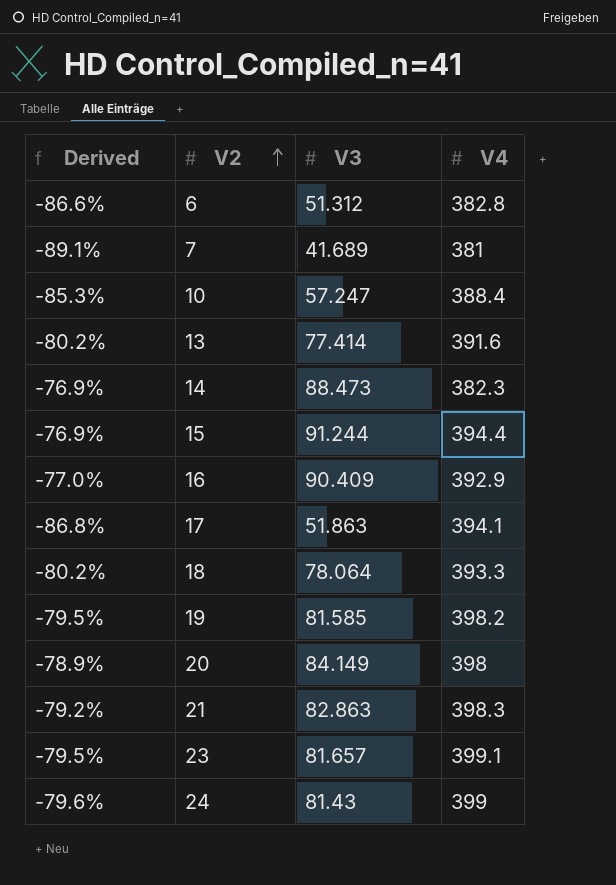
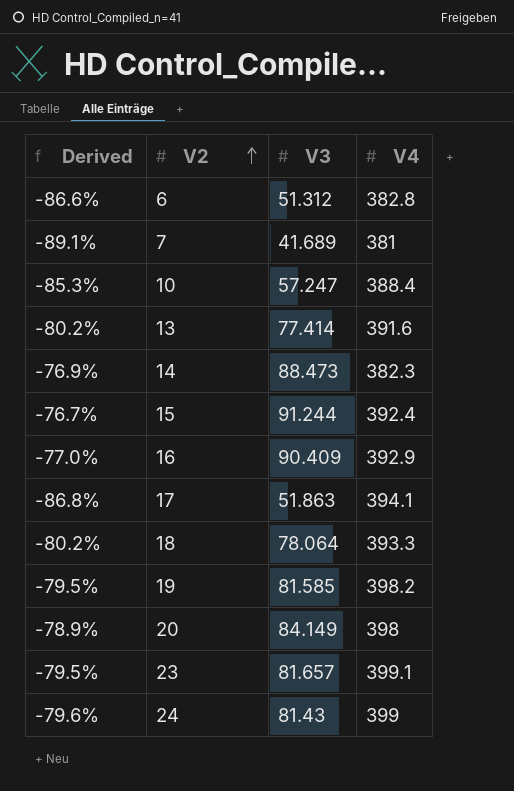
row 21: -79.2% | 82.863 | 398.3 -> none
15 | Derived: -76.9% -> -76.7%
15 | V4: 394.4 -> 392.4

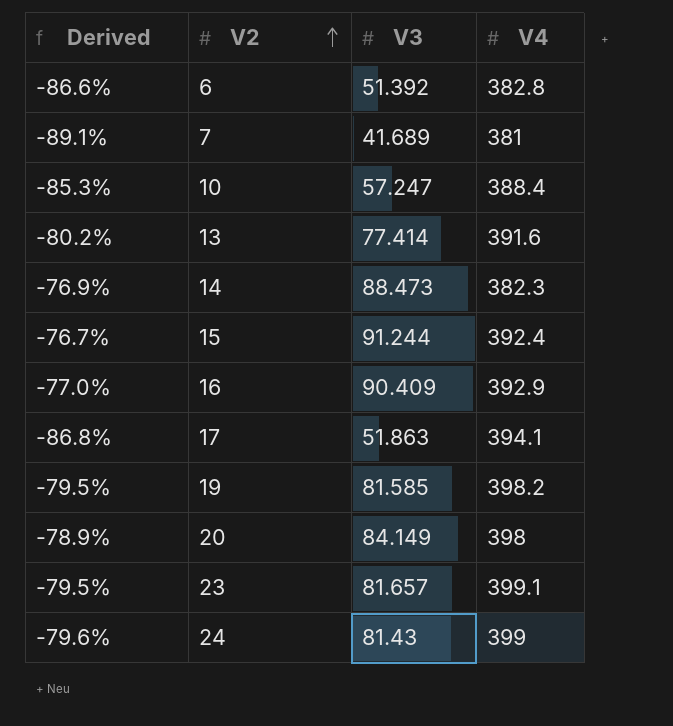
row 18: -80.2% | 78.064 | 393.3 -> none
6 | V3: 51.312 -> 51.392

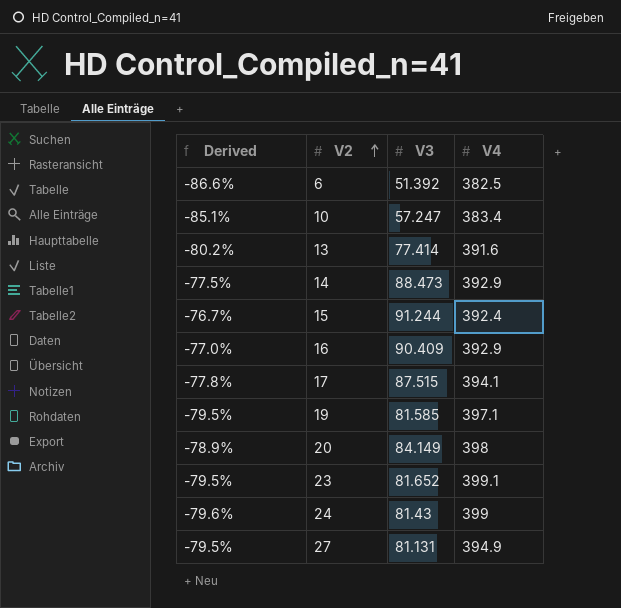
row 7: -89.1% | 41.689 | 381 -> none
6 | V4: 382.8 -> 382.5
10 | Derived: -85.3% -> -85.1%
10 | V4: 388.4 -> 383.4
14 | Derived: -76.9% -> -77.5%
14 | V4: 382.3 -> 392.9
17 | Derived: -86.8% -> -77.8%
17 | V3: 51.863 -> 87.515
19 | V4: 398.2 -> 397.1
23 | V3: 81.657 -> 81.652
row 27: none -> -79.5% | 81.131 | 394.9

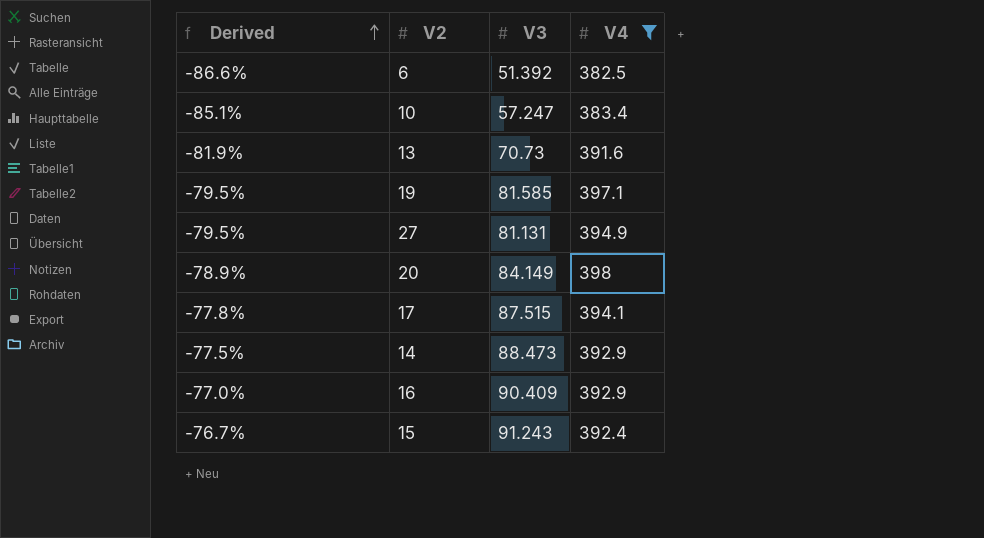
filter: none -> V4 <= 398
row order: V2 ascending -> Derived ascending
13 | Derived: -80.2% -> -81.9%
13 | V3: 77.414 -> 70.73
15 | V3: 91.244 -> 91.243

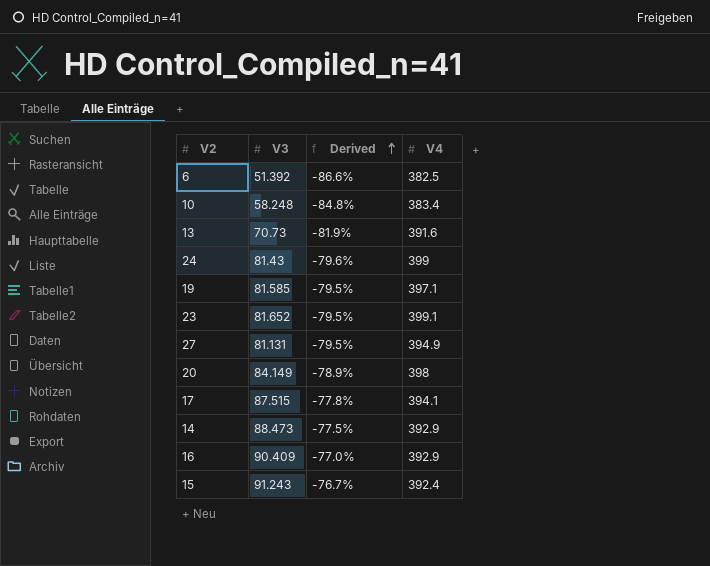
filter: V4 <= 398 -> none
column Derived | position: 1 -> 3
10 | V3: 57.247 -> 58.248
10 | Derived: -85.1% -> -84.8%

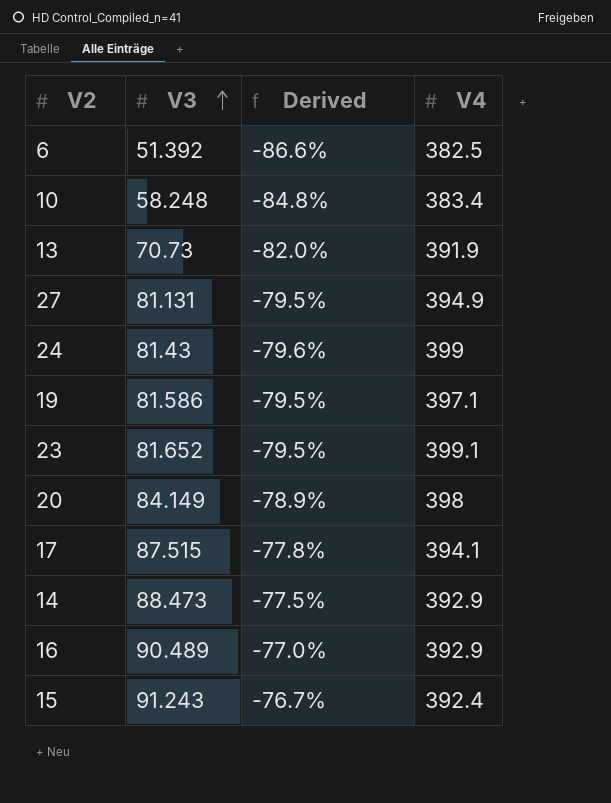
row order: Derived ascending -> V3 ascending
13 | Derived: -81.9% -> -82.0%
13 | V4: 391.6 -> 391.9
19 | V3: 81.585 -> 81.586
16 | V3: 90.409 -> 90.489

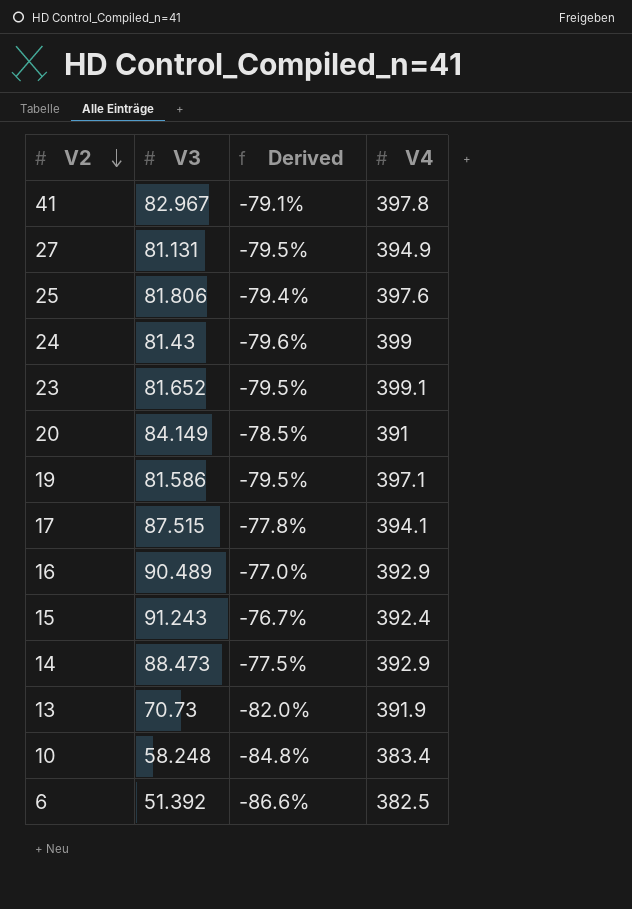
row order: V3 ascending -> V2 descending
row 41: none -> 82.967 | -79.1% | 397.8
row 25: none -> 81.806 | -79.4% | 397.6
20 | Derived: -78.9% -> -78.5%
20 | V4: 398 -> 391

